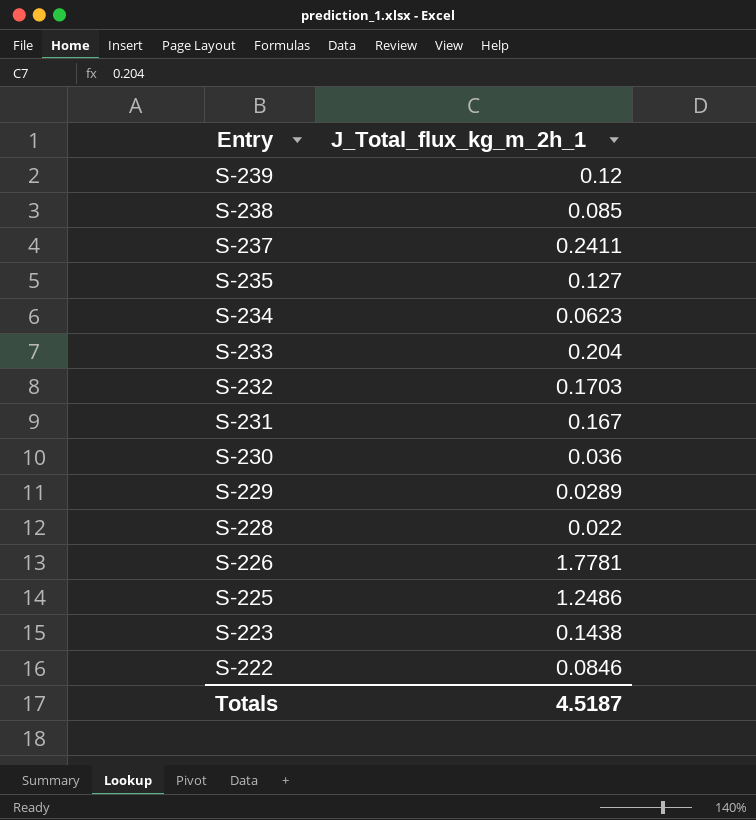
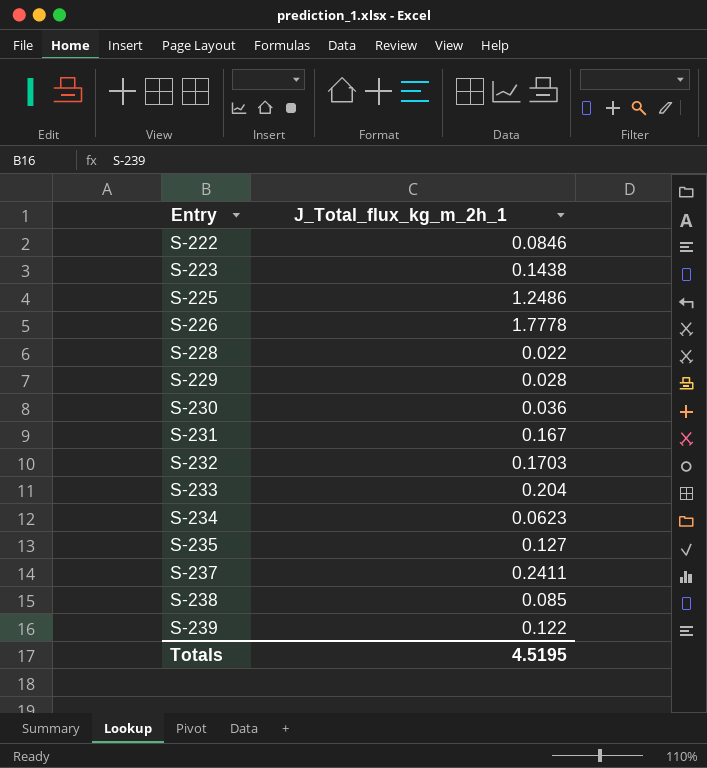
row order: Entry descending -> Entry ascending
S-226 | J_Total_flux_kg_m_2h_1: 1.7781 -> 1.7778
S-229 | J_Total_flux_kg_m_2h_1: 0.0289 -> 0.028
S-239 | J_Total_flux_kg_m_2h_1: 0.12 -> 0.122
Totals | J_Total_flux_kg_m_2h_1: 4.5187 -> 4.5195

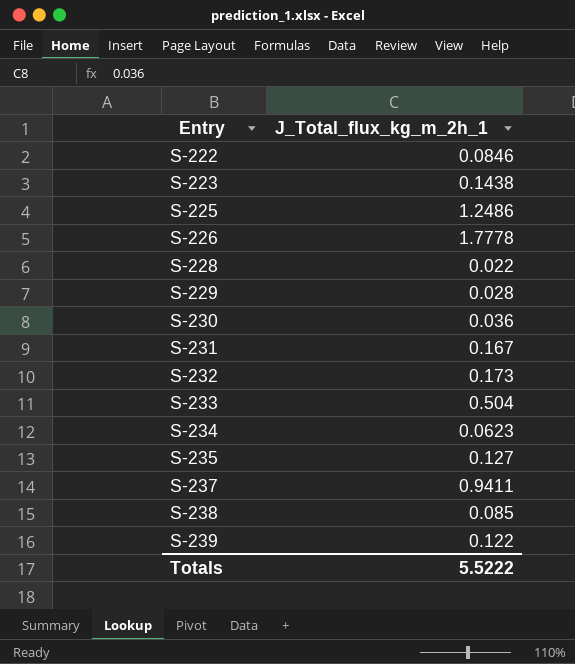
S-232 | J_Total_flux_kg_m_2h_1: 0.1703 -> 0.173
S-233 | J_Total_flux_kg_m_2h_1: 0.204 -> 0.504
S-237 | J_Total_flux_kg_m_2h_1: 0.2411 -> 0.9411
Totals | J_Total_flux_kg_m_2h_1: 4.5195 -> 5.5222

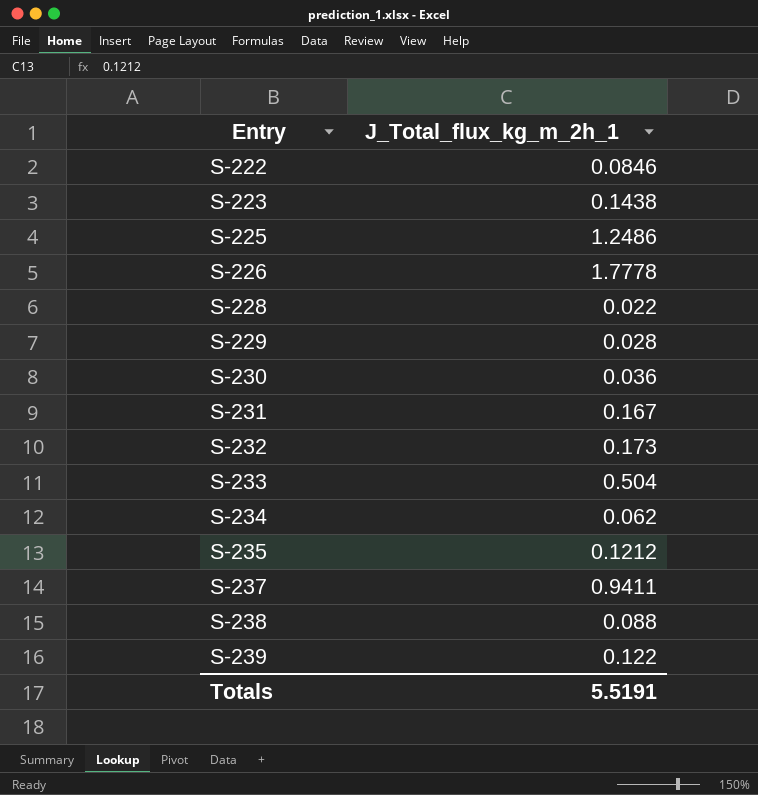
S-234 | J_Total_flux_kg_m_2h_1: 0.0623 -> 0.062
S-235 | J_Total_flux_kg_m_2h_1: 0.127 -> 0.1212
S-238 | J_Total_flux_kg_m_2h_1: 0.085 -> 0.088
Totals | J_Total_flux_kg_m_2h_1: 5.5222 -> 5.5191

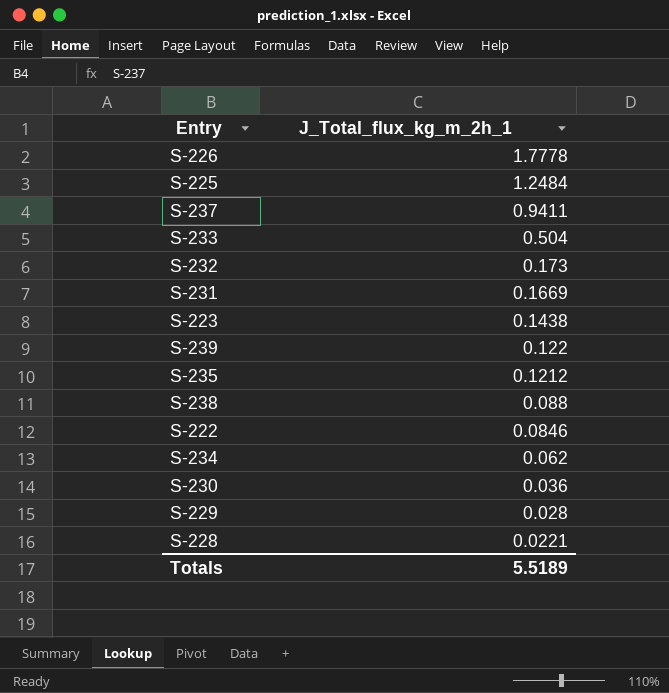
row order: Entry ascending -> J_Total_flux_kg_m_2h_1 descending
S-225 | J_Total_flux_kg_m_2h_1: 1.2486 -> 1.2484
S-231 | J_Total_flux_kg_m_2h_1: 0.167 -> 0.1669
S-228 | J_Total_flux_kg_m_2h_1: 0.022 -> 0.0221
Totals | J_Total_flux_kg_m_2h_1: 5.5191 -> 5.5189

